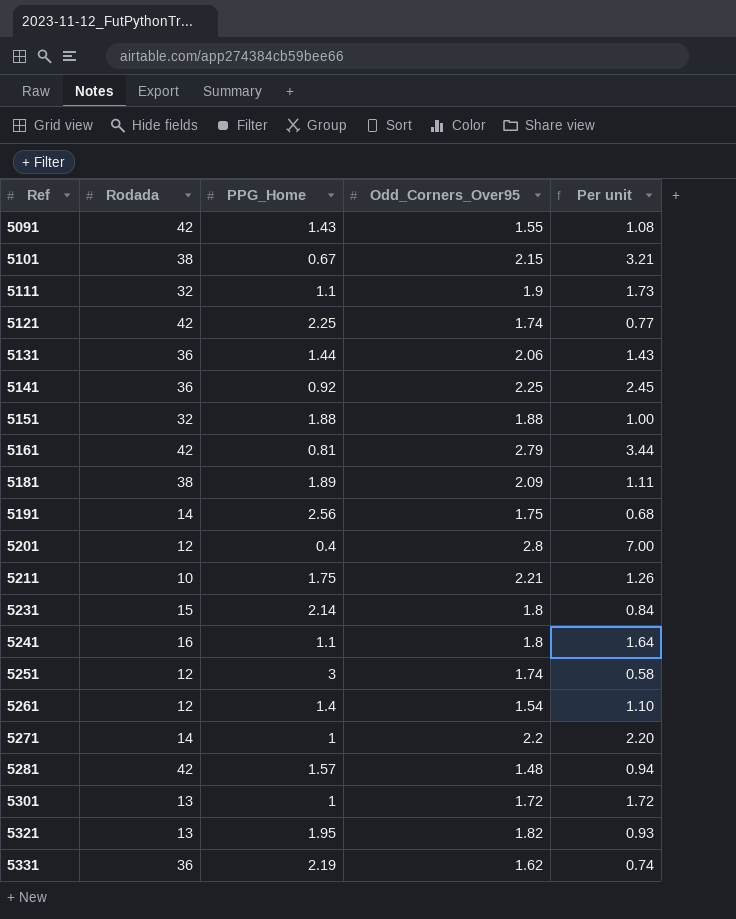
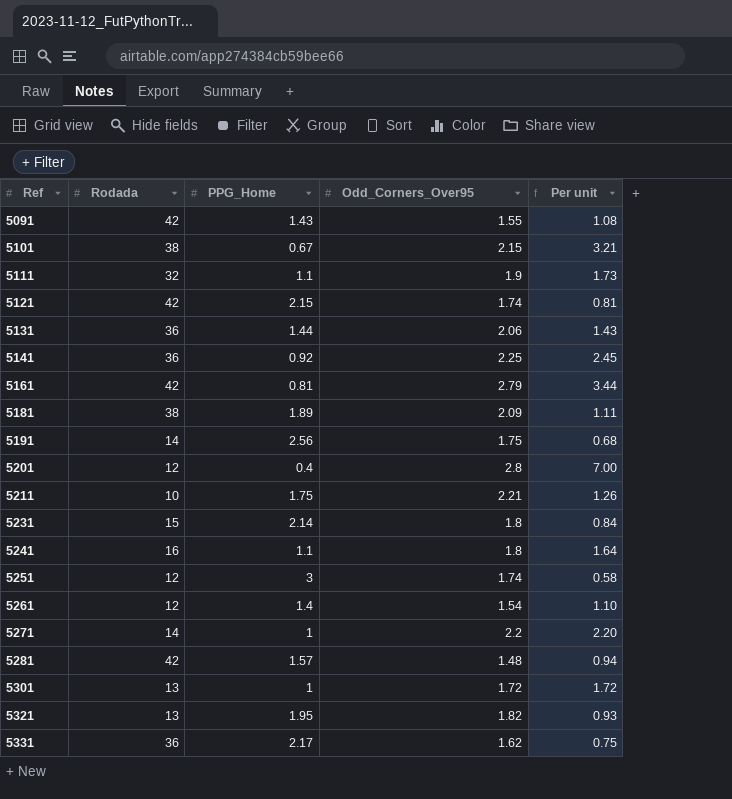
row 5151: 32 | 1.88 | 1.88 | 1.00 -> none
5121 | PPG_Home: 2.25 -> 2.15
5121 | Per unit: 0.77 -> 0.81
5331 | PPG_Home: 2.19 -> 2.17
5331 | Per unit: 0.74 -> 0.75

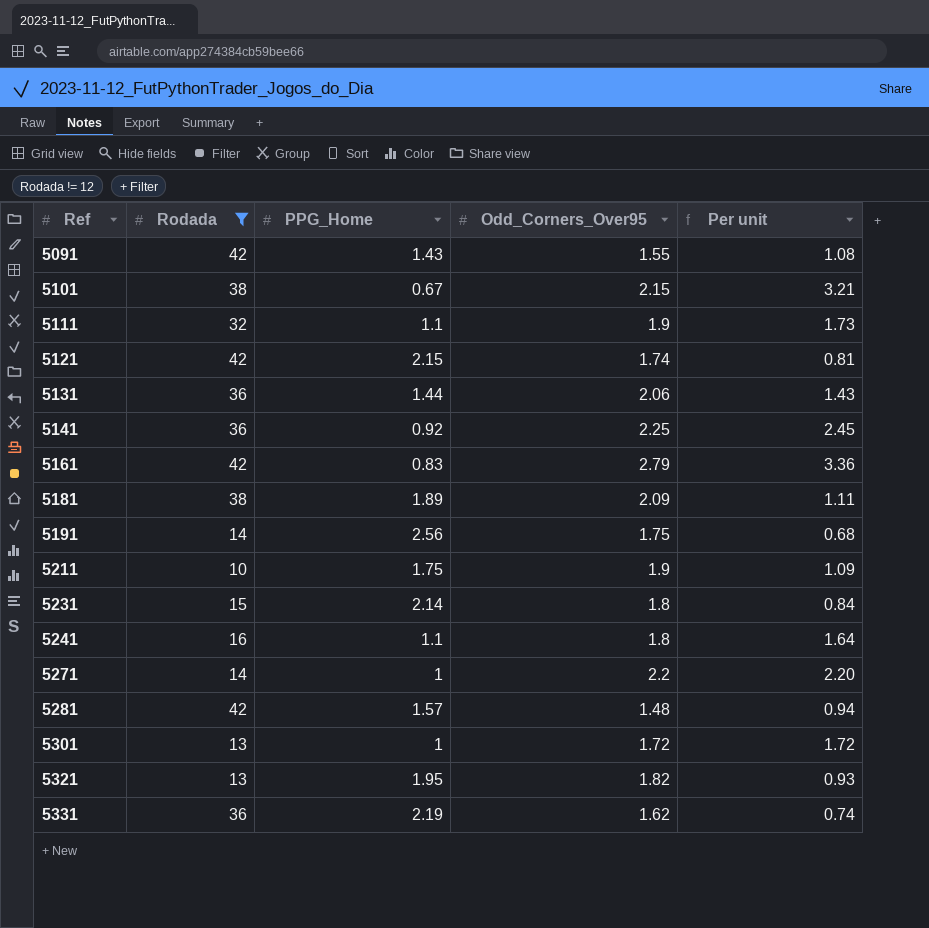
filter: none -> Rodada != 12
5161 | PPG_Home: 0.81 -> 0.83
5161 | Per unit: 3.44 -> 3.36
5211 | Odd_Corners_Over95: 2.21 -> 1.9
5211 | Per unit: 1.26 -> 1.09
5331 | PPG_Home: 2.17 -> 2.19
5331 | Per unit: 0.75 -> 0.74

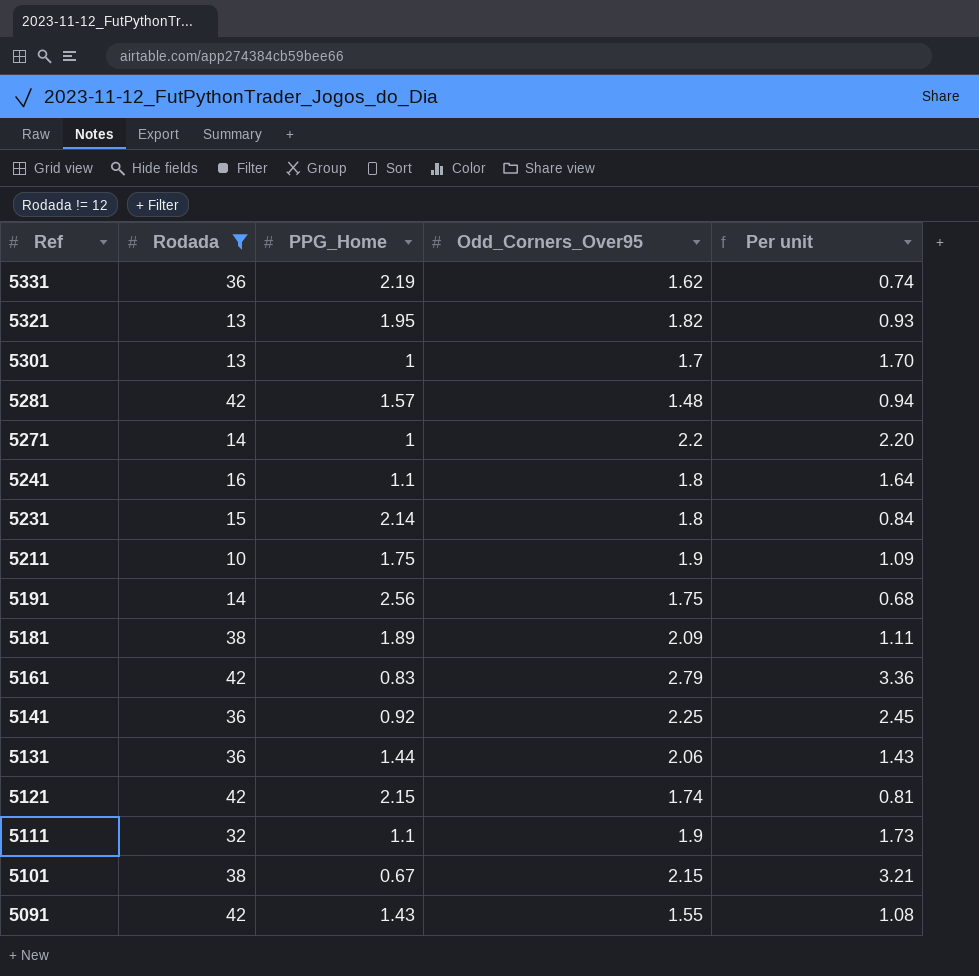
row order: Ref ascending -> Ref descending
5301 | Odd_Corners_Over95: 1.72 -> 1.7
5301 | Per unit: 1.72 -> 1.70

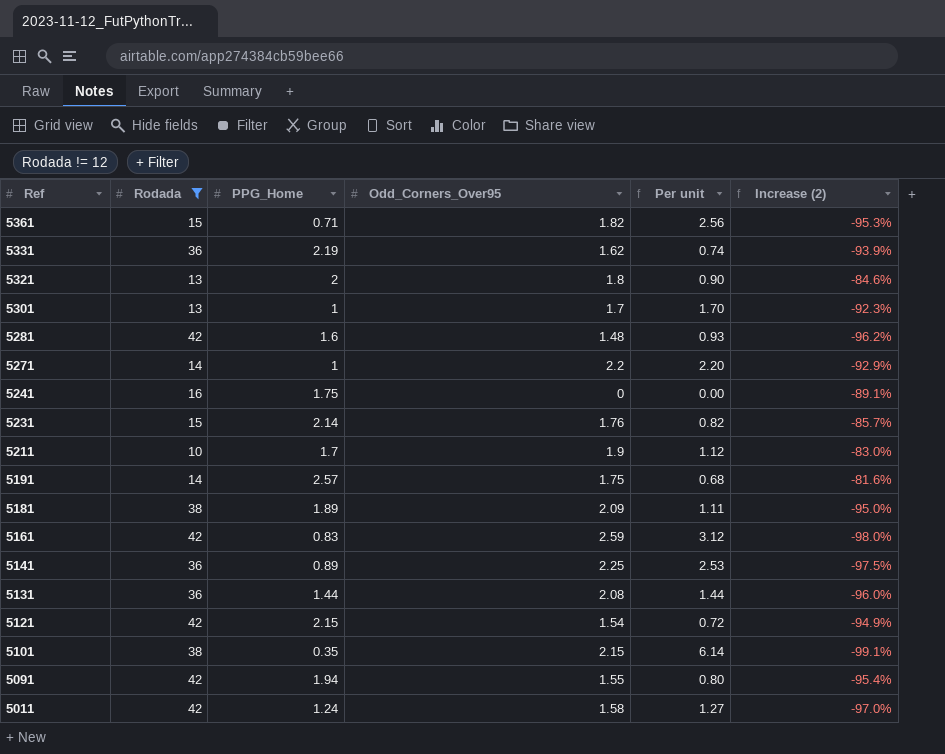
column Increase (2) | formula: none -> ([PPG_Home] - [Rodada]) / [Rodada]
row 5111: 32 | 1.1 | 1.9 | 1.73 -> none
row 5361: none -> 15 | 0.71 | 1.82 | 2.56 | -95.3%
5321 | PPG_Home: 1.95 -> 2
5321 | Odd_Corners_Over95: 1.82 -> 1.8
5321 | Per unit: 0.93 -> 0.90
5281 | PPG_Home: 1.57 -> 1.6
5281 | Per unit: 0.94 -> 0.93
5241 | PPG_Home: 1.1 -> 1.75
5241 | Odd_Corners_Over95: 1.8 -> 0
5241 | Per unit: 1.64 -> 0.00
5231 | Odd_Corners_Over95: 1.8 -> 1.76
5231 | Per unit: 0.84 -> 0.82
5211 | PPG_Home: 1.75 -> 1.7
5211 | Per unit: 1.09 -> 1.12
5191 | PPG_Home: 2.56 -> 2.57
5161 | Odd_Corners_Over95: 2.79 -> 2.59
5161 | Per unit: 3.36 -> 3.12
5141 | PPG_Home: 0.92 -> 0.89
5141 | Per unit: 2.45 -> 2.53
5131 | Odd_Corners_Over95: 2.06 -> 2.08
5131 | Per unit: 1.43 -> 1.44
5121 | Odd_Corners_Over95: 1.74 -> 1.54
5121 | Per unit: 0.81 -> 0.72
5101 | PPG_Home: 0.67 -> 0.35
5101 | Per unit: 3.21 -> 6.14
5091 | PPG_Home: 1.43 -> 1.94
5091 | Per unit: 1.08 -> 0.80
row 5011: none -> 42 | 1.24 | 1.58 | 1.27 | -97.0%

